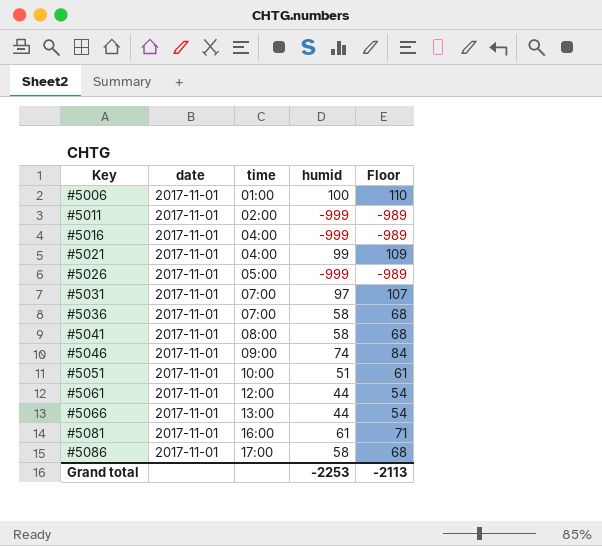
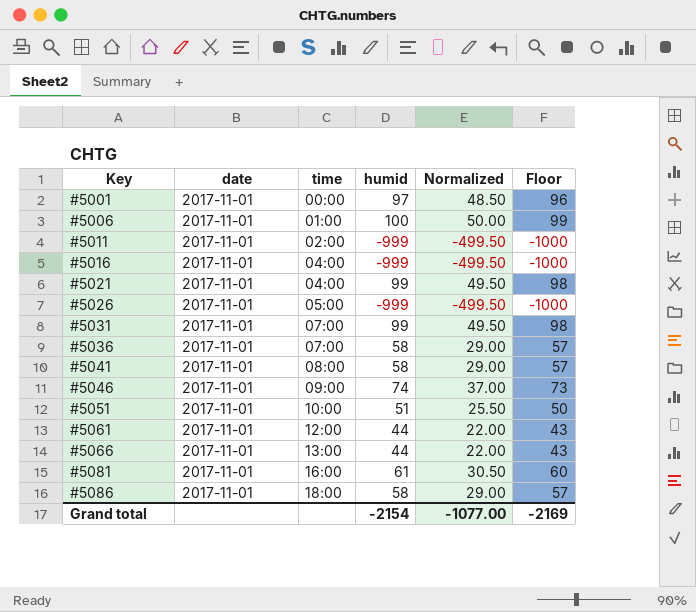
column Normalized | formula: none -> [humid] * 0.5
column Floor | formula: [humid] + 10 -> [humid] - 1
row #5001: none -> 2017-11-01 | 00:00 | 97 | 48.50 | 96
#5031 | humid: 97 -> 99
#5086 | time: 17:00 -> 18:00
Grand total | humid: -2253 -> -2154
Grand total | Floor: -2113 -> -2169

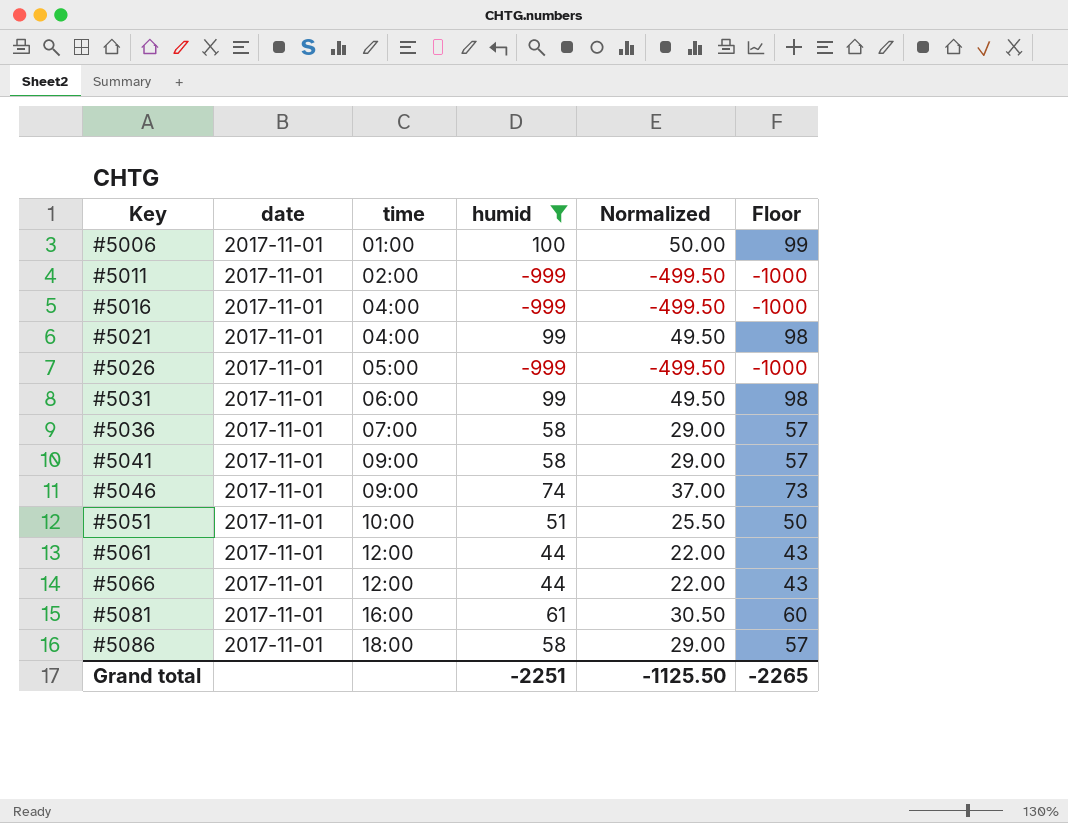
filter: none -> humid != 97
#5031 | time: 07:00 -> 06:00
#5041 | time: 08:00 -> 09:00
#5066 | time: 13:00 -> 12:00
Grand total | humid: -2154 -> -2251
Grand total | Normalized: -1077.00 -> -1125.50
Grand total | Floor: -2169 -> -2265

